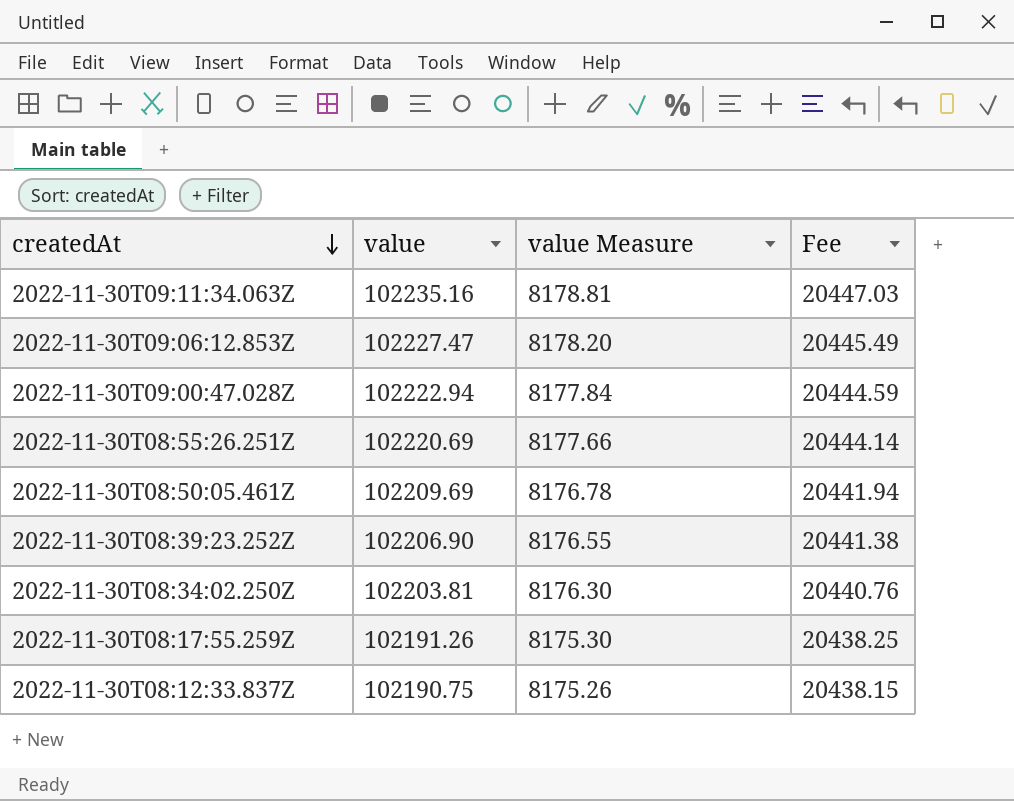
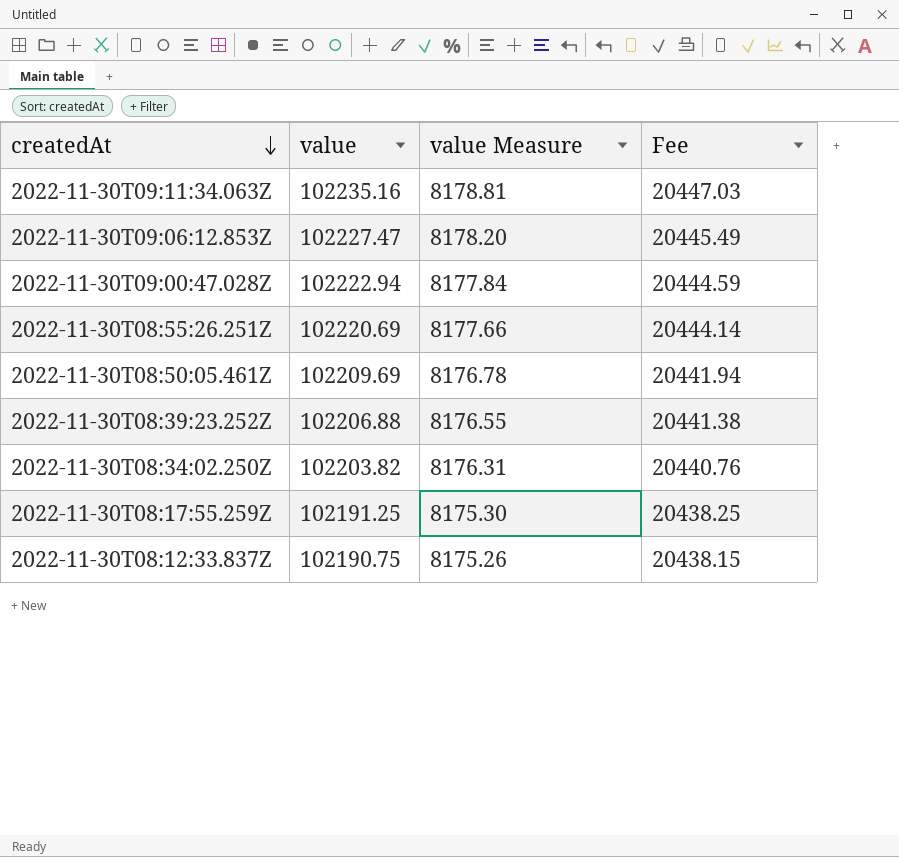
2022-11-30T08:39:23.252Z | value: 102206.90 -> 102206.88
2022-11-30T08:34:02.250Z | value: 102203.81 -> 102203.82
2022-11-30T08:34:02.250Z | value Measure: 8176.30 -> 8176.31
2022-11-30T08:17:55.259Z | value: 102191.26 -> 102191.25

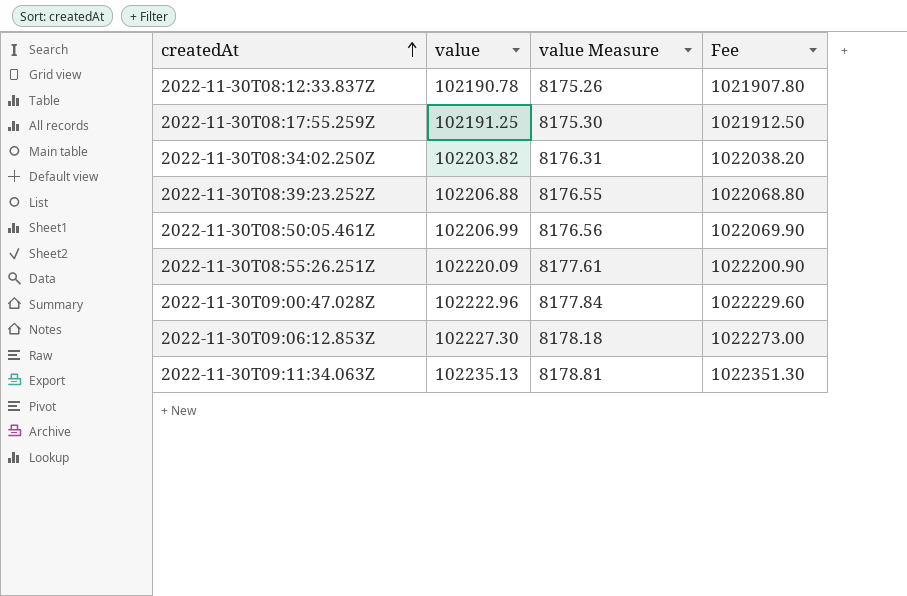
row order: createdAt descending -> createdAt ascending
column Fee | formula: [value] * 0.2 -> [value] * 10
2022-11-30T08:12:33.837Z | value: 102190.75 -> 102190.78
2022-11-30T08:50:05.461Z | value: 102209.69 -> 102206.99
2022-11-30T08:50:05.461Z | value Measure: 8176.78 -> 8176.56
2022-11-30T08:55:26.251Z | value: 102220.69 -> 102220.09
2022-11-30T08:55:26.251Z | value Measure: 8177.66 -> 8177.61
2022-11-30T09:00:47.028Z | value: 102222.94 -> 102222.96
2022-11-30T09:06:12.853Z | value: 102227.47 -> 102227.30
2022-11-30T09:06:12.853Z | value Measure: 8178.20 -> 8178.18
2022-11-30T09:11:34.063Z | value: 102235.16 -> 102235.13

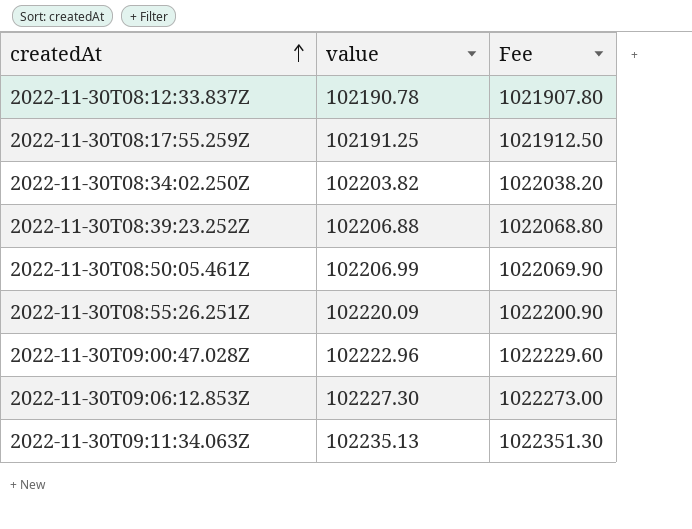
column value Measure | formula: [value] * 0.08 -> none

